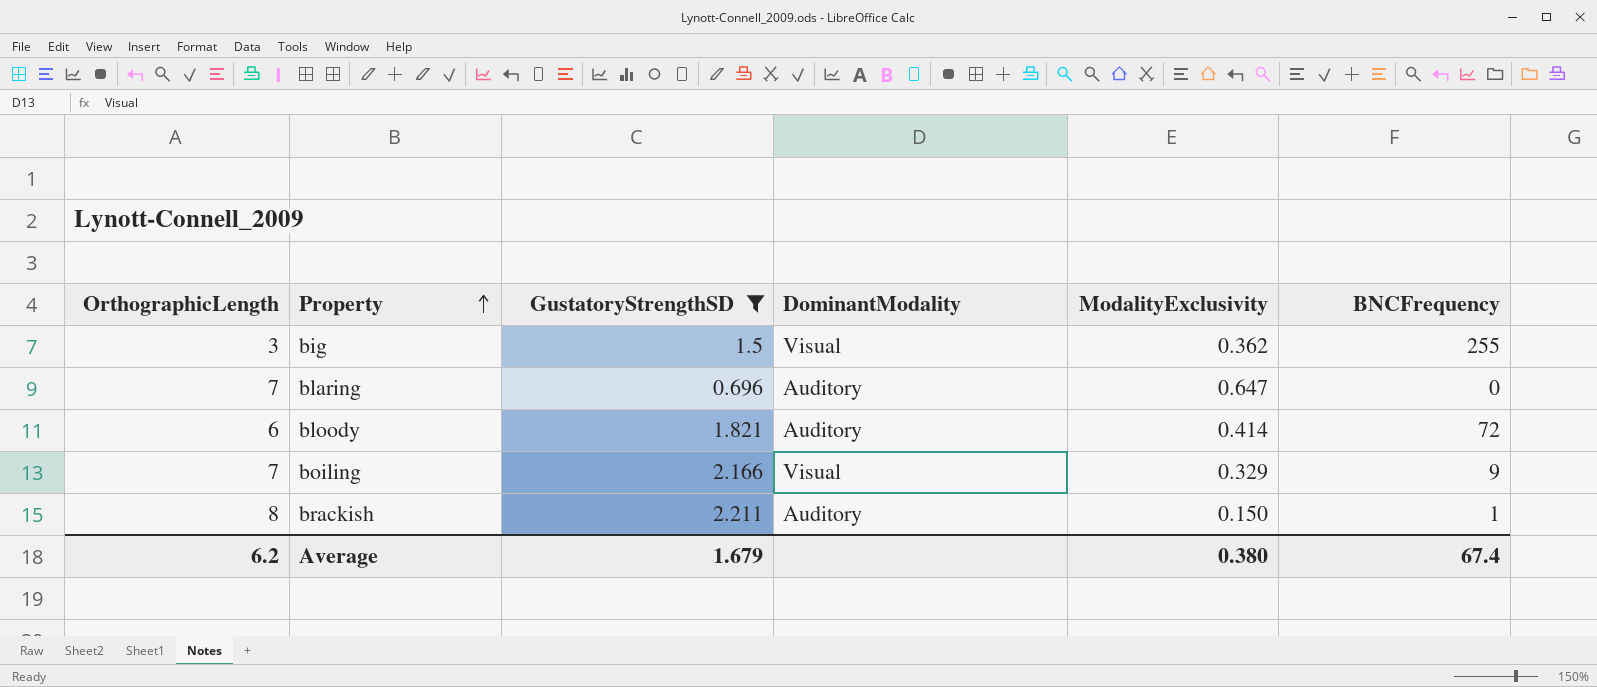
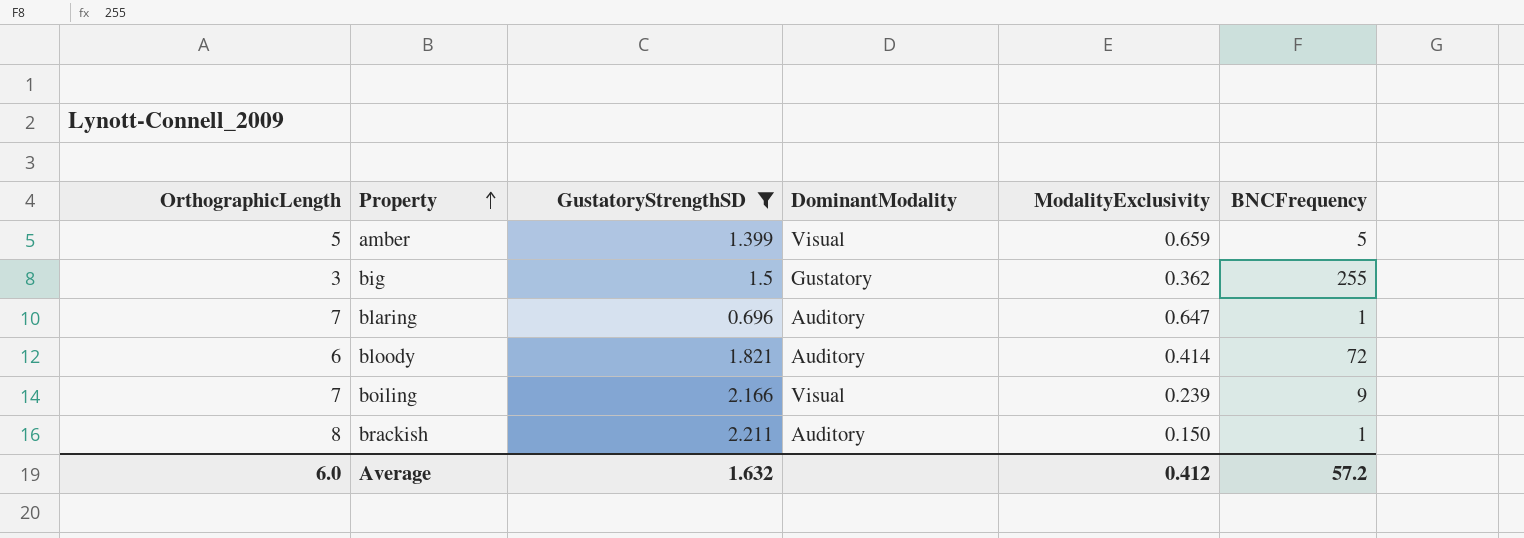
row amber: none -> 5 | 1.399 | Visual | 0.659 | 5
big | DominantModality: Visual -> Gustatory
blaring | BNCFrequency: 0 -> 1
boiling | ModalityExclusivity: 0.329 -> 0.239
Average | OrthographicLength: 6.2 -> 6.0
Average | GustatoryStrengthSD: 1.679 -> 1.632
Average | ModalityExclusivity: 0.380 -> 0.412
Average | BNCFrequency: 67.4 -> 57.2

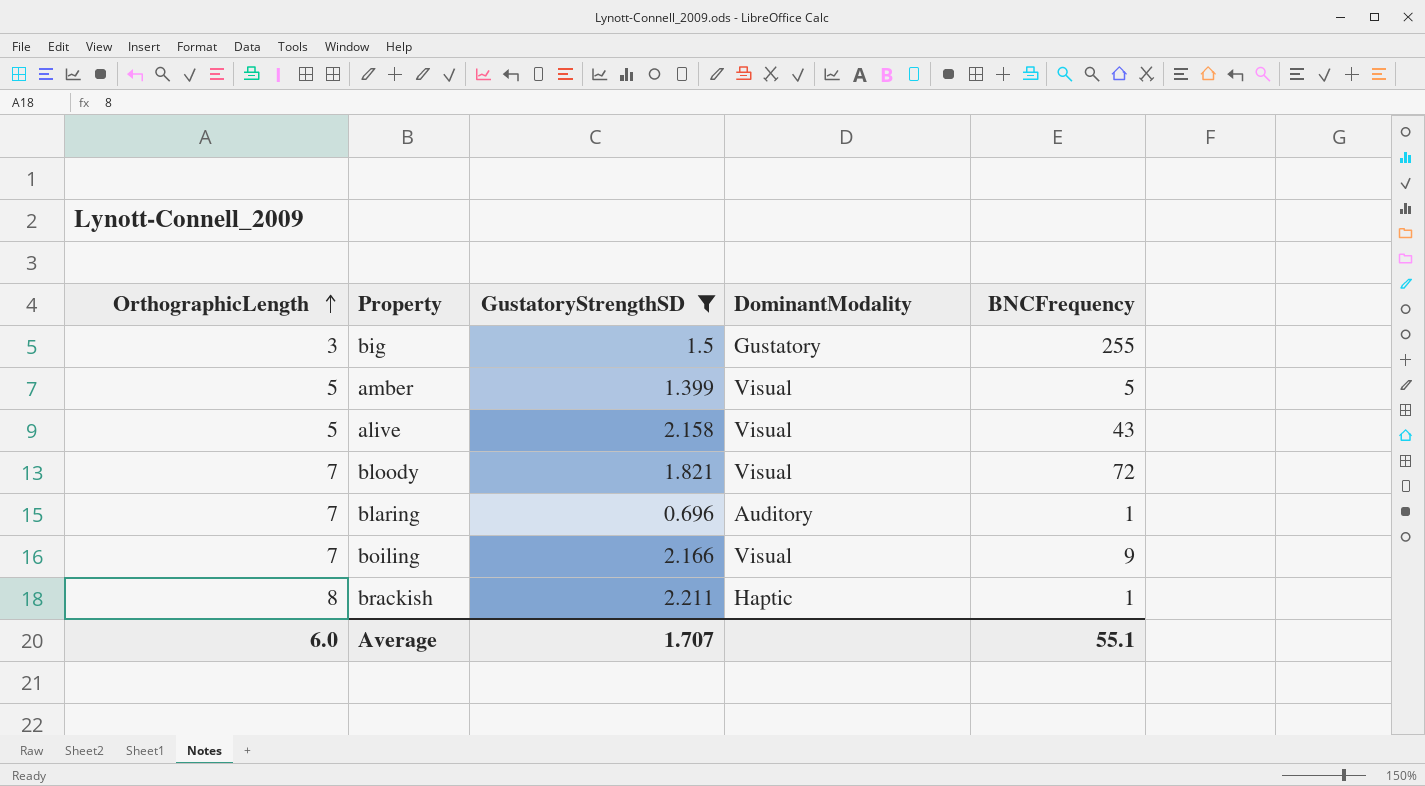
row order: Property ascending -> OrthographicLength ascending
column ModalityExclusivity | position: 5 -> none
row alive: none -> 5 | 2.158 | Visual | 43
bloody | OrthographicLength: 6 -> 7
bloody | DominantModality: Auditory -> Visual
brackish | DominantModality: Auditory -> Haptic
Average | GustatoryStrengthSD: 1.632 -> 1.707
Average | BNCFrequency: 57.2 -> 55.1

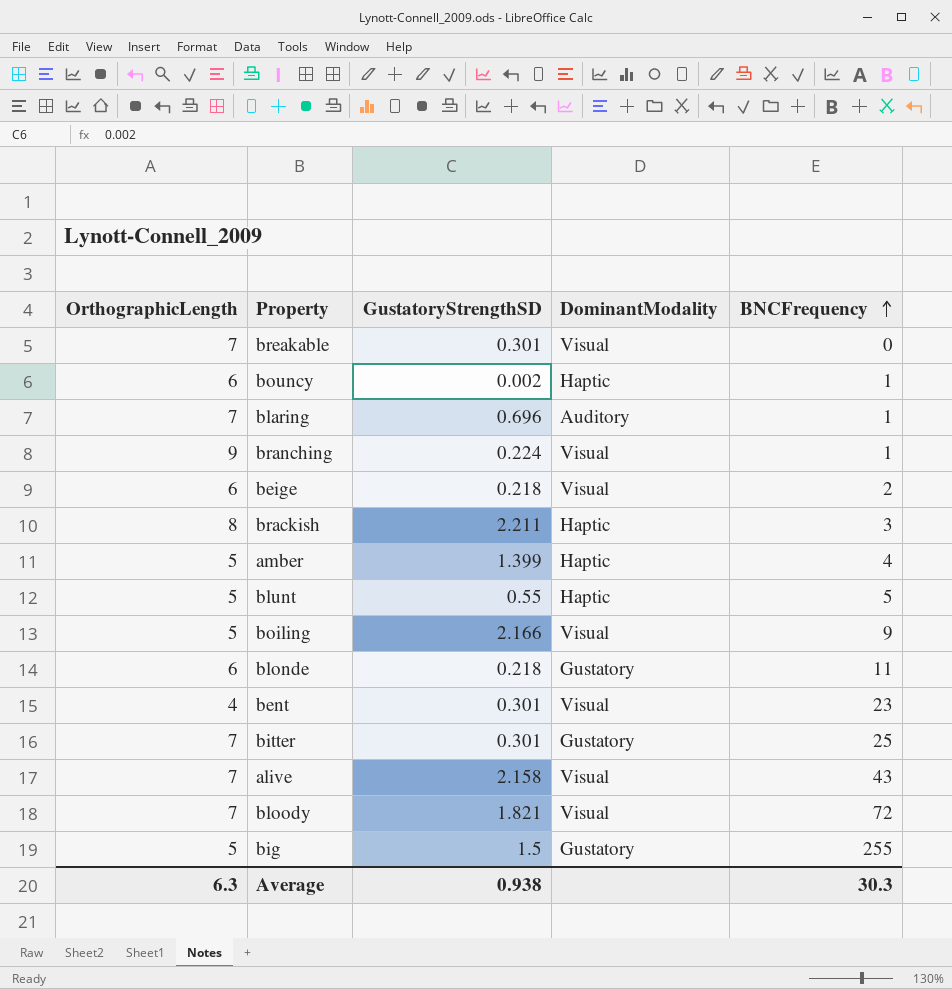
filter: GustatoryStrengthSD >= 0.696 -> none
row order: OrthographicLength ascending -> BNCFrequency ascending
brackish | BNCFrequency: 1 -> 3
amber | DominantModality: Visual -> Haptic
amber | BNCFrequency: 5 -> 4
boiling | OrthographicLength: 7 -> 5
alive | OrthographicLength: 5 -> 7
big | OrthographicLength: 3 -> 5
Average | OrthographicLength: 6.0 -> 6.3
Average | GustatoryStrengthSD: 1.707 -> 0.938
Average | BNCFrequency: 55.1 -> 30.3

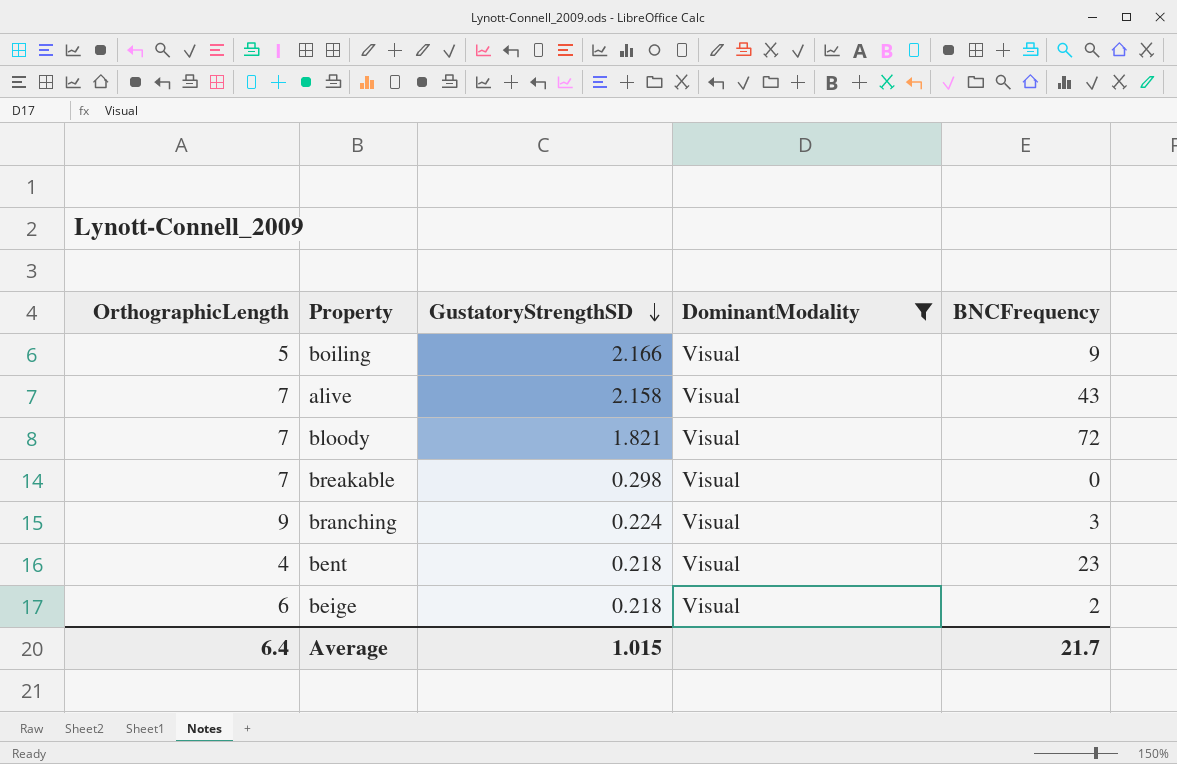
filter: none -> DominantModality = Visual
row order: BNCFrequency ascending -> GustatoryStrengthSD descending
breakable | GustatoryStrengthSD: 0.301 -> 0.298
branching | BNCFrequency: 1 -> 3
bent | GustatoryStrengthSD: 0.301 -> 0.218
Average | OrthographicLength: 6.3 -> 6.4
Average | GustatoryStrengthSD: 0.938 -> 1.015
Average | BNCFrequency: 30.3 -> 21.7

